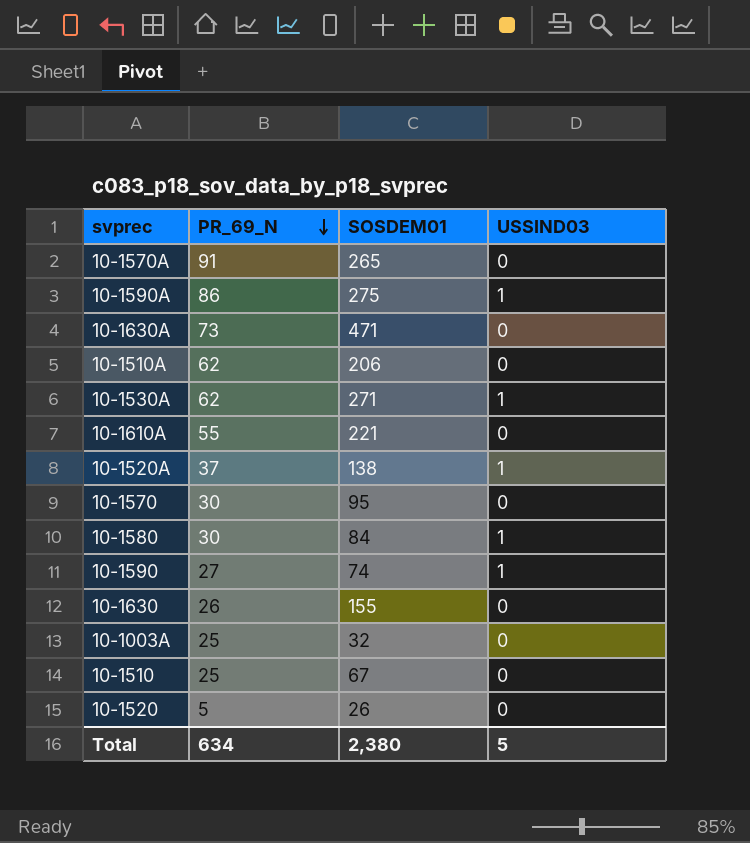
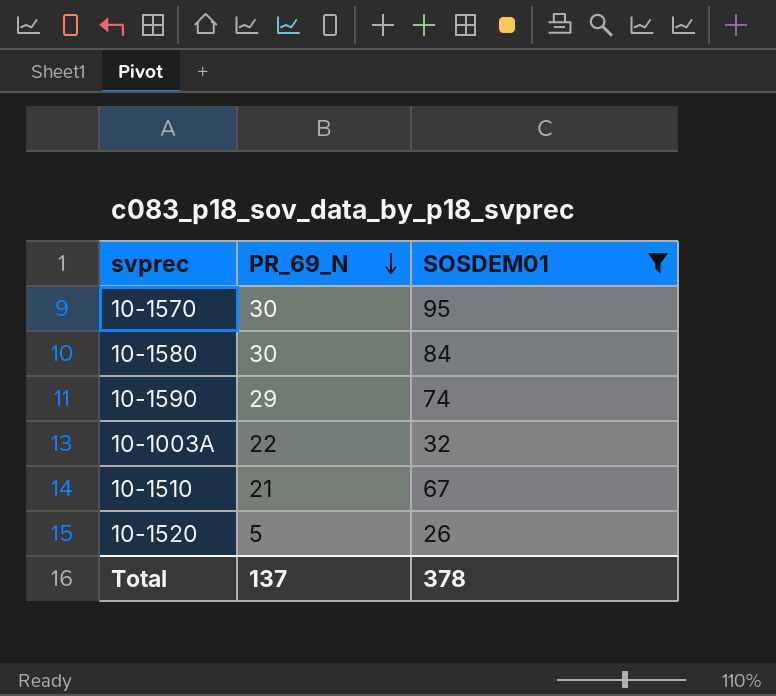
filter: none -> SOSDEM01 <= 95
column USSIND03 | position: 4 -> none
10-1590 | PR_69_N: 27 -> 29
10-1003A | PR_69_N: 25 -> 22
10-1510 | PR_69_N: 25 -> 21
Total | PR_69_N: 634 -> 137
Total | SOSDEM01: 2,380 -> 378

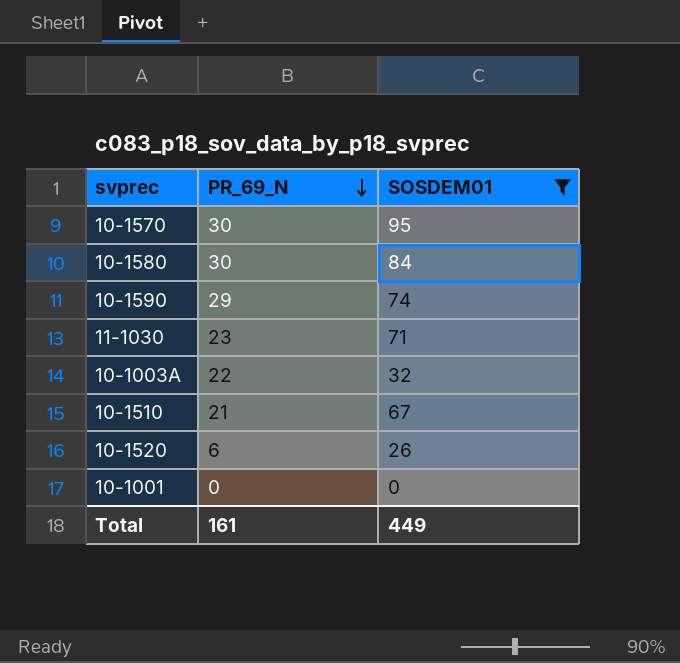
row 11-1030: none -> 23 | 71
10-1520 | PR_69_N: 5 -> 6
row 10-1001: none -> 0 | 0
Total | PR_69_N: 137 -> 161
Total | SOSDEM01: 378 -> 449

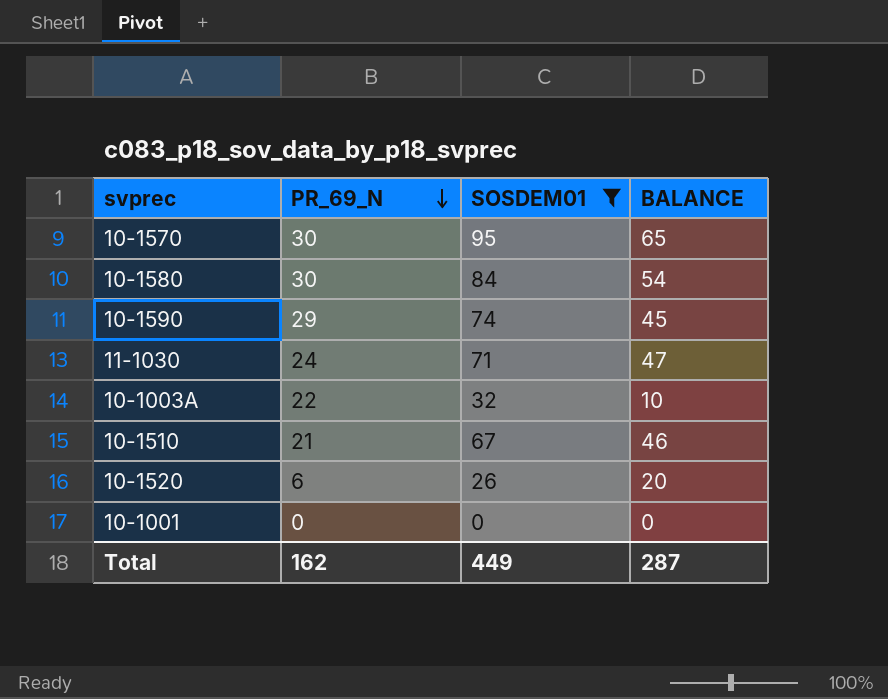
column BALANCE | formula: none -> [SOSDEM01] - [PR_69_N]
11-1030 | PR_69_N: 23 -> 24
Total | PR_69_N: 161 -> 162

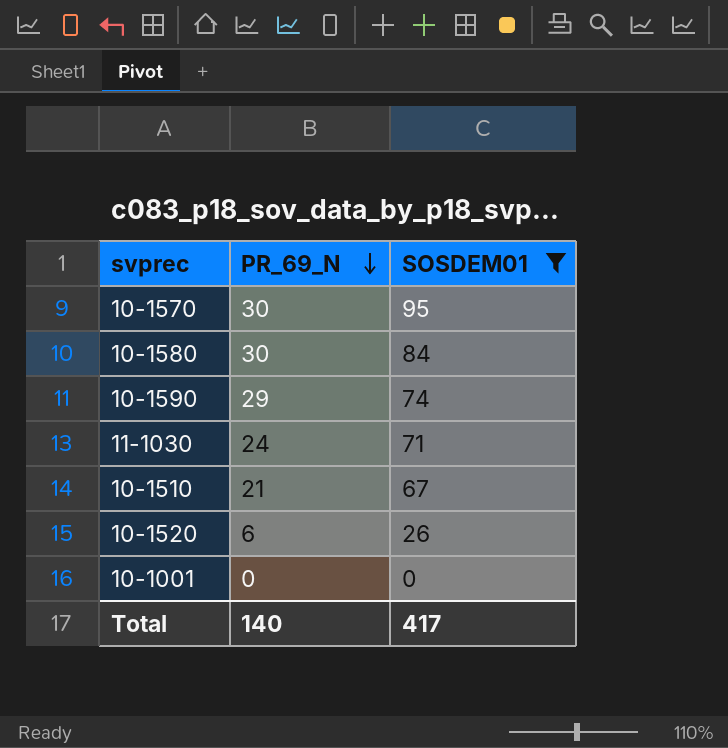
column BALANCE | formula: [SOSDEM01] - [PR_69_N] -> none
row 10-1003A: 22 | 32 | 10 -> none
Total | PR_69_N: 162 -> 140
Total | SOSDEM01: 449 -> 417

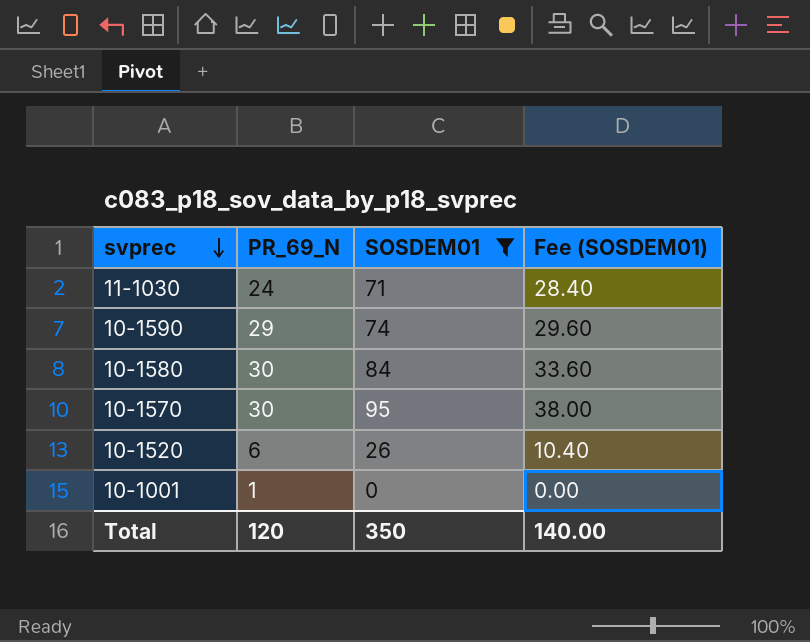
row order: PR_69_N descending -> svprec descending
column Fee (SOSDEM01) | formula: none -> [SOSDEM01] * 0.4
row 10-1510: 21 | 67 -> none
10-1001 | PR_69_N: 0 -> 1
Total | PR_69_N: 140 -> 120
Total | SOSDEM01: 417 -> 350

